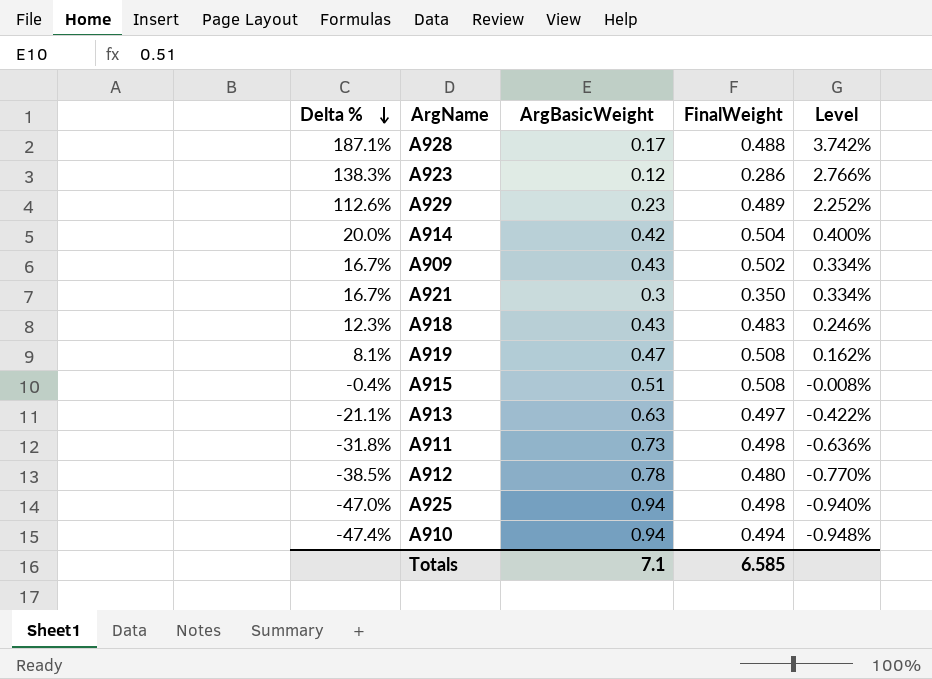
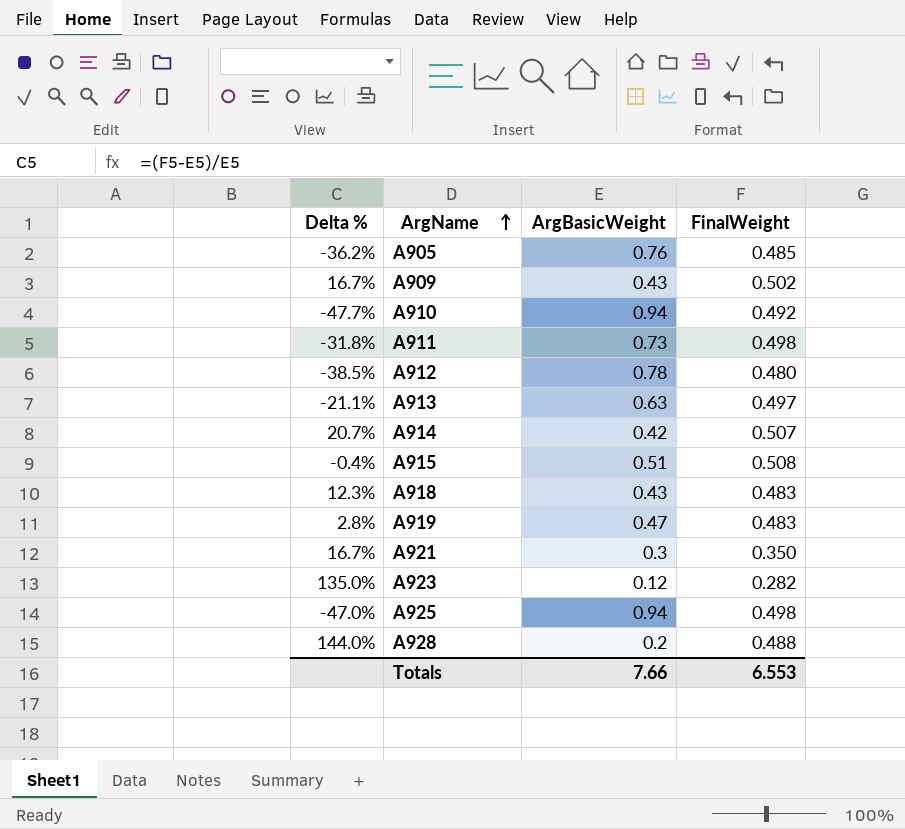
row order: Delta % descending -> ArgName ascending
column Level | formula: [Delta %] * 0.02 -> none
row A929: 112.6% | 0.23 | 0.489 | 2.252% -> none
row A905: none -> -36.2% | 0.76 | 0.485
A910 | Delta %: -47.4% -> -47.7%
A910 | FinalWeight: 0.494 -> 0.492
A914 | Delta %: 20.0% -> 20.7%
A914 | FinalWeight: 0.504 -> 0.507
A919 | Delta %: 8.1% -> 2.8%
A919 | FinalWeight: 0.508 -> 0.483
A923 | Delta %: 138.3% -> 135.0%
A923 | FinalWeight: 0.286 -> 0.282
A928 | Delta %: 187.1% -> 144.0%
A928 | ArgBasicWeight: 0.17 -> 0.2
Totals | ArgBasicWeight: 7.1 -> 7.66
Totals | FinalWeight: 6.585 -> 6.553

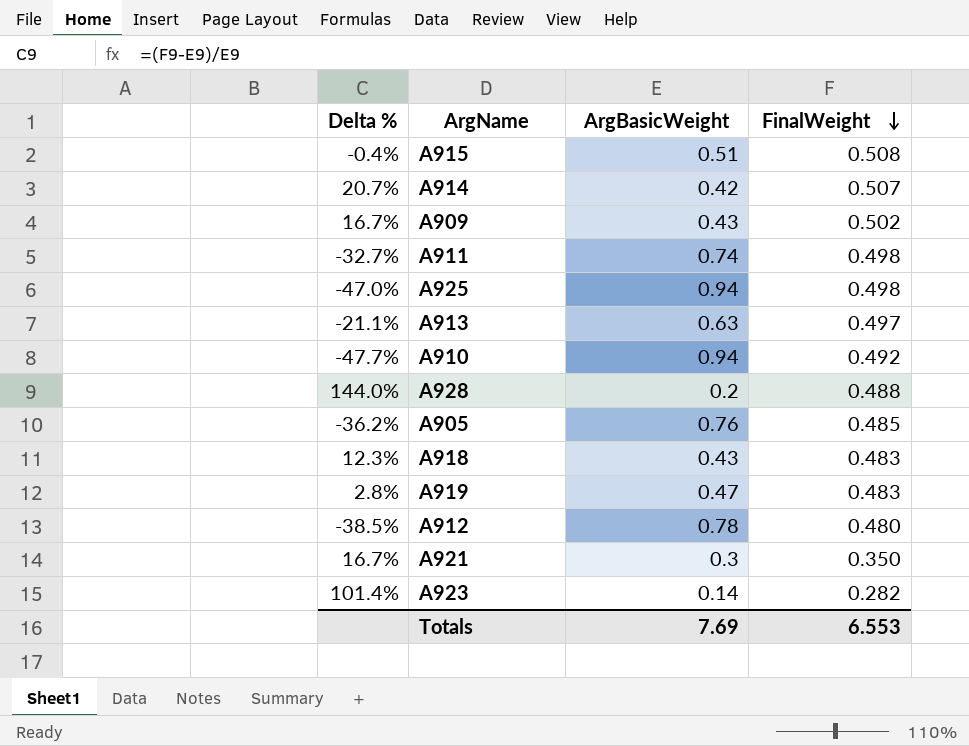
row order: ArgName ascending -> FinalWeight descending
A911 | Delta %: -31.8% -> -32.7%
A911 | ArgBasicWeight: 0.73 -> 0.74
A923 | Delta %: 135.0% -> 101.4%
A923 | ArgBasicWeight: 0.12 -> 0.14
Totals | ArgBasicWeight: 7.66 -> 7.69

